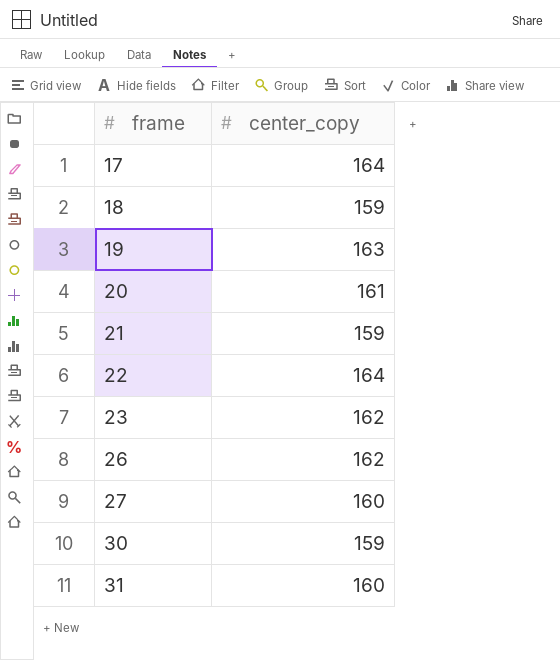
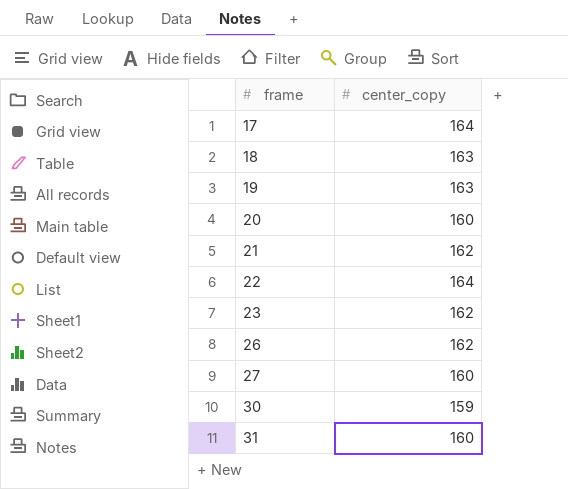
18 | center_copy: 159 -> 163
20 | center_copy: 161 -> 160
21 | center_copy: 159 -> 162

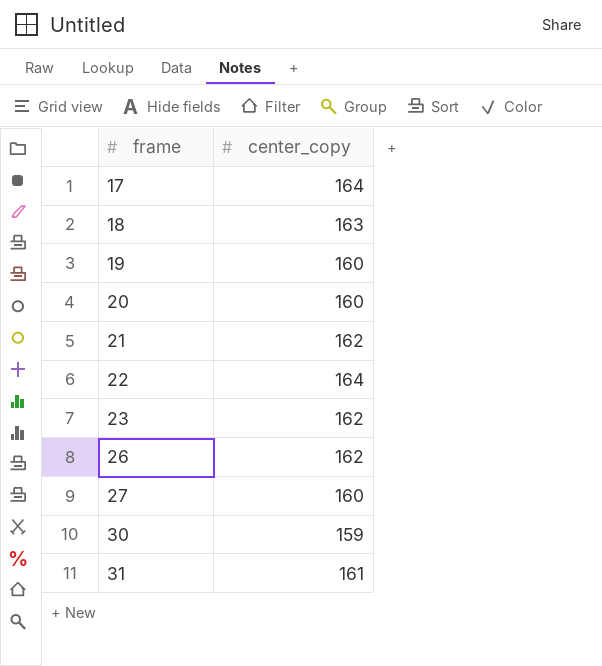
19 | center_copy: 163 -> 160
31 | center_copy: 160 -> 161

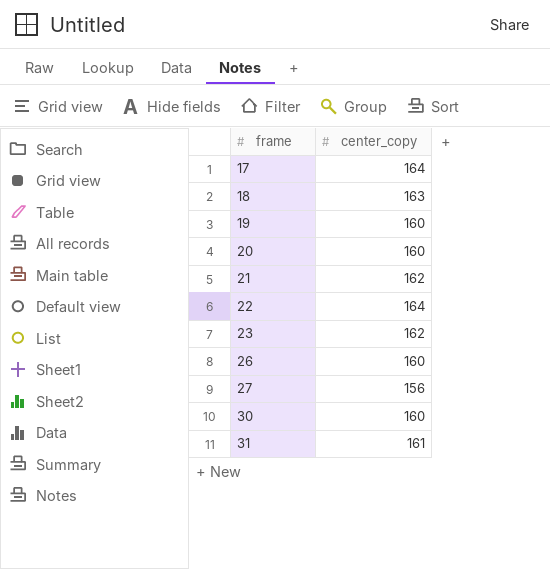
26 | center_copy: 162 -> 160
27 | center_copy: 160 -> 156
30 | center_copy: 159 -> 160

